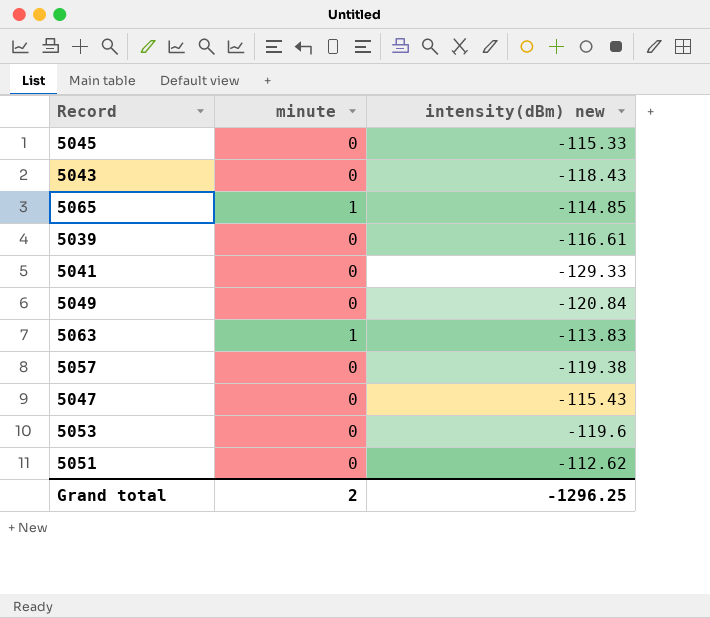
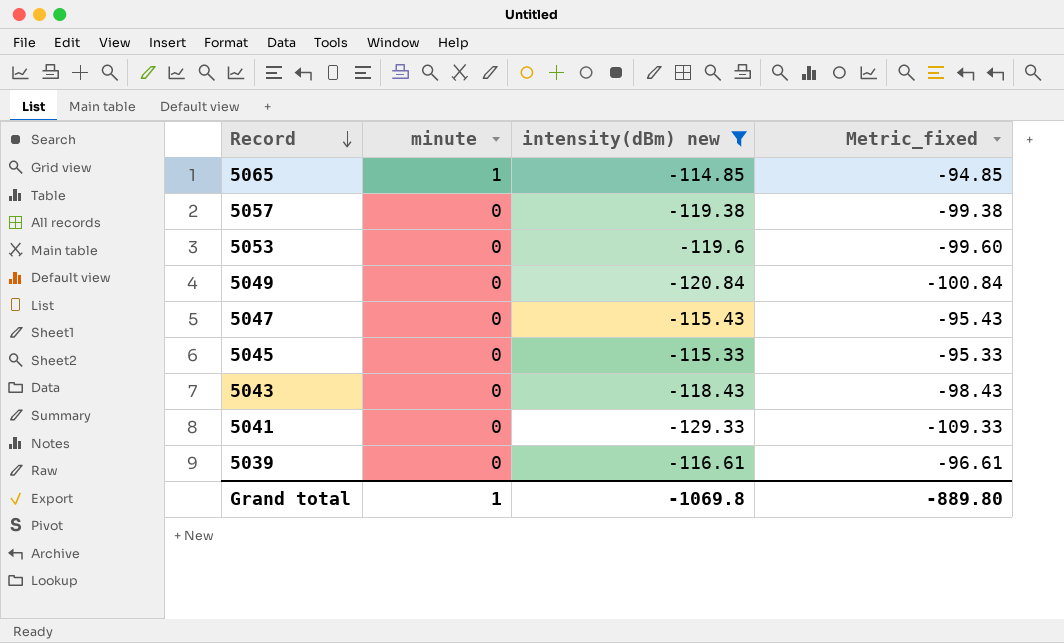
filter: none -> intensity(dBm) new <= -114.85
row order: none -> Record descending
column Metric_fixed | formula: none -> [intensity(dBm) new] + 20
Grand total | minute: 2 -> 1
Grand total | intensity(dBm) new: -1296.25 -> -1069.8

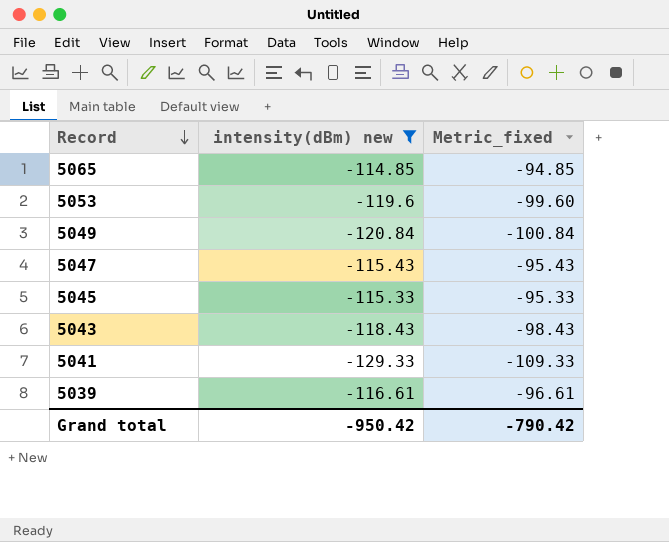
column minute | position: 2 -> none
row 5057: 0 | -119.38 | -99.38 -> none
Grand total | intensity(dBm) new: -1069.8 -> -950.42
Grand total | Metric_fixed: -889.80 -> -790.42

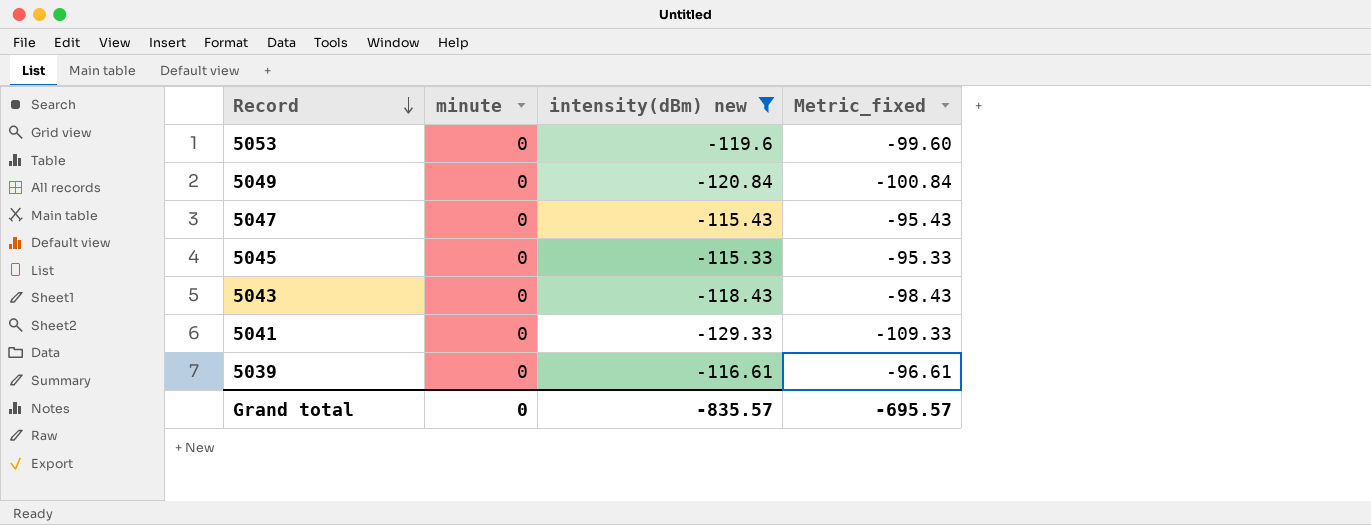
column minute | position: none -> 2
row 5065: -114.85 | -94.85 -> none
Grand total | intensity(dBm) new: -950.42 -> -835.57
Grand total | Metric_fixed: -790.42 -> -695.57

